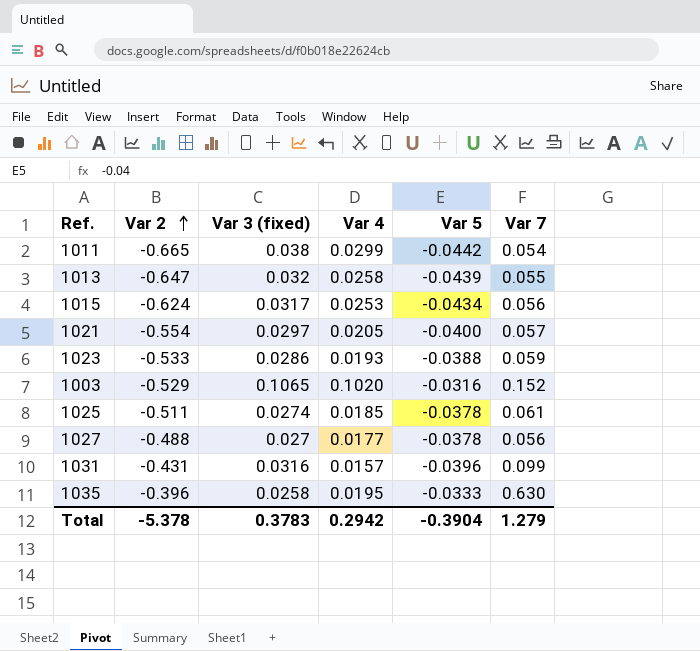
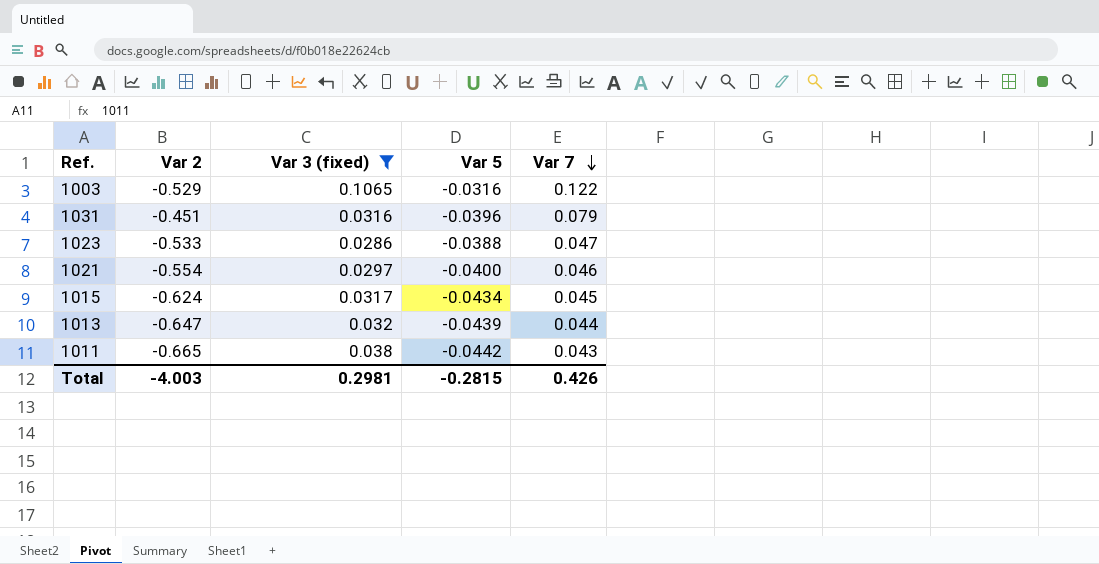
filter: none -> Var 3 (fixed) >= 0.0286
row order: Var 2 ascending -> Var 7 descending
column Var 4 | position: 4 -> none
1003 | Var 7: 0.152 -> 0.122
1031 | Var 2: -0.431 -> -0.451
1031 | Var 7: 0.099 -> 0.079
1023 | Var 7: 0.059 -> 0.047
1021 | Var 7: 0.057 -> 0.046
1015 | Var 7: 0.056 -> 0.045
1013 | Var 7: 0.055 -> 0.044
1011 | Var 7: 0.054 -> 0.043
Total | Var 2: -5.378 -> -4.003
Total | Var 3 (fixed): 0.3783 -> 0.2981
Total | Var 5: -0.3904 -> -0.2815
Total | Var 7: 1.279 -> 0.426

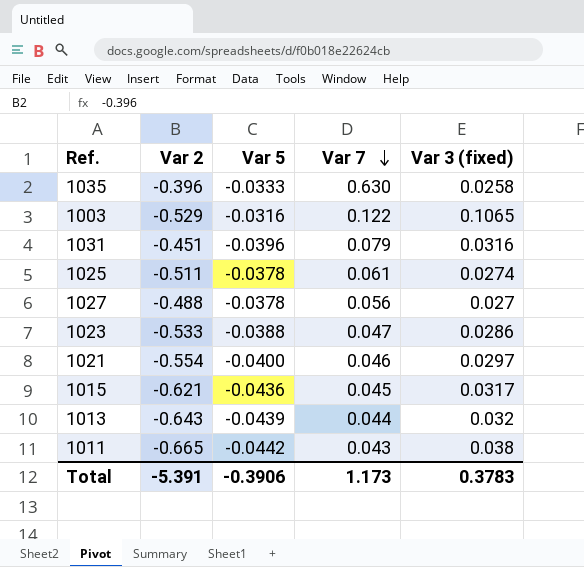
filter: Var 3 (fixed) >= 0.0286 -> none
column Var 3 (fixed) | position: 3 -> 5
1015 | Var 2: -0.624 -> -0.621
1015 | Var 5: -0.0434 -> -0.0436
1013 | Var 2: -0.647 -> -0.643
Total | Var 2: -4.003 -> -5.391
Total | Var 5: -0.2815 -> -0.3906
Total | Var 7: 0.426 -> 1.173
Total | Var 3 (fixed): 0.2981 -> 0.3783

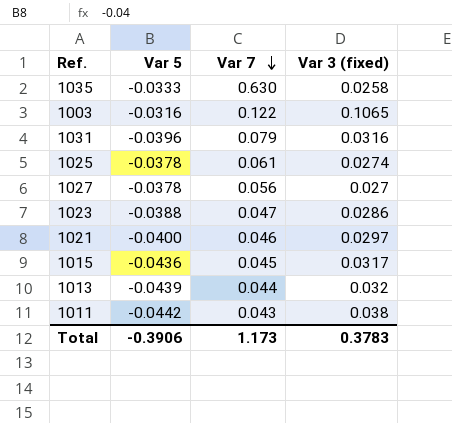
column Var 2 | position: 2 -> none

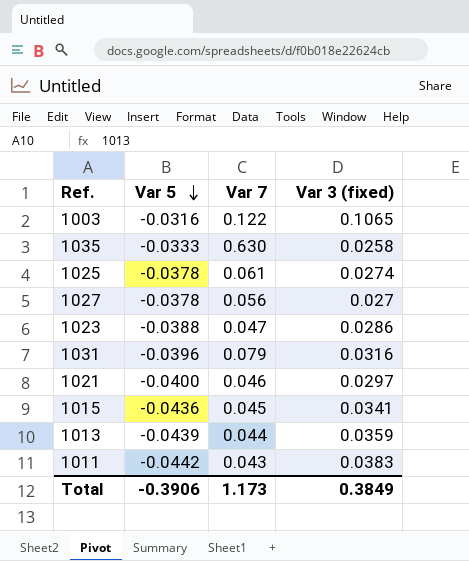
row order: Var 7 descending -> Var 5 descending
1015 | Var 3 (fixed): 0.0317 -> 0.0341
1013 | Var 3 (fixed): 0.032 -> 0.0359
1011 | Var 3 (fixed): 0.038 -> 0.0383
Total | Var 3 (fixed): 0.3783 -> 0.3849

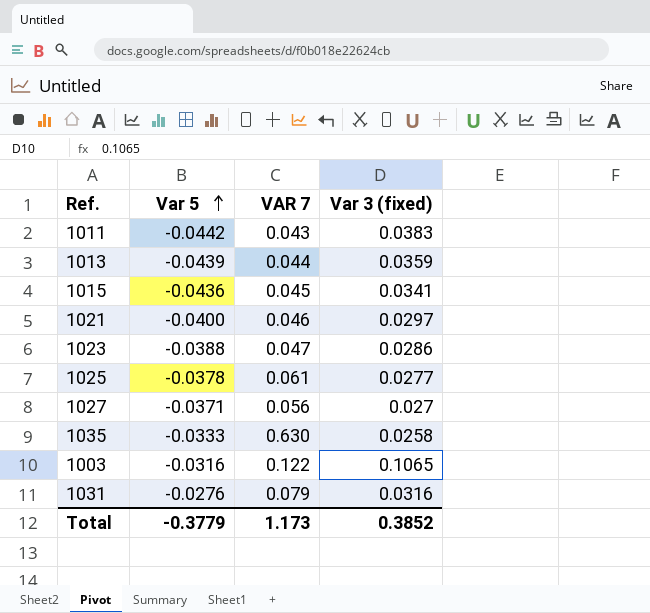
row order: Var 5 descending -> Var 5 ascending
column name: Var 7 -> VAR 7
1025 | Var 3 (fixed): 0.0274 -> 0.0277
1027 | Var 5: -0.0378 -> -0.0371
1031 | Var 5: -0.0396 -> -0.0276
Total | Var 5: -0.3906 -> -0.3779
Total | Var 3 (fixed): 0.3849 -> 0.3852

